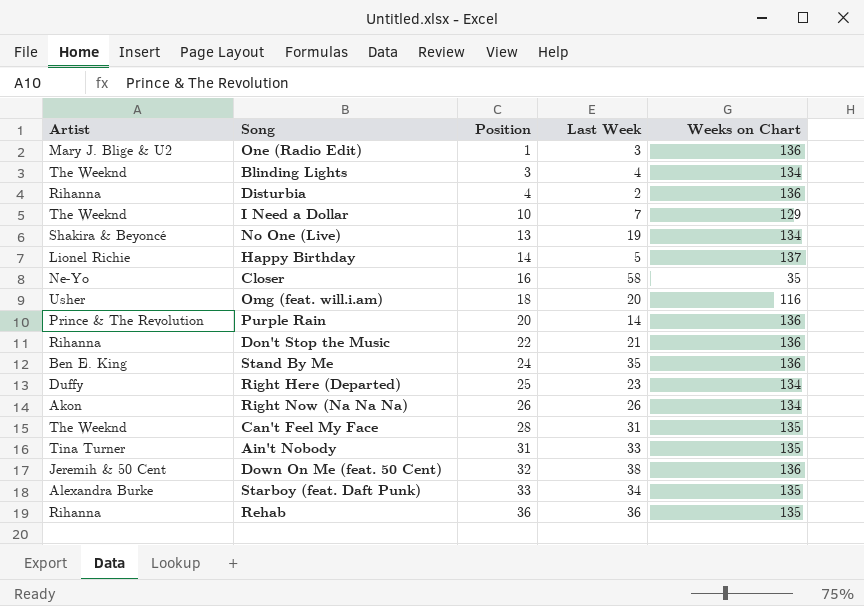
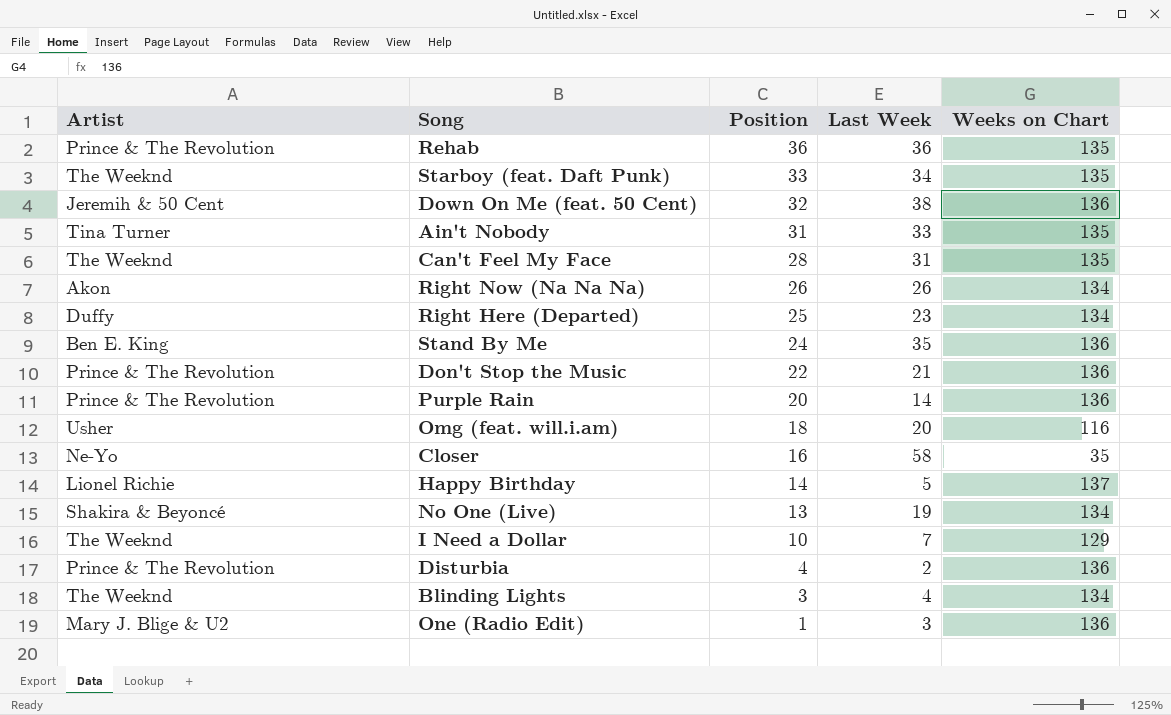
row order: Position ascending -> Position descending
Rehab | Artist: Rihanna -> Prince & The Revolution
Starboy (feat. Daft Punk) | Artist: Alexandra Burke -> The Weeknd
Don't Stop the Music | Artist: Rihanna -> Prince & The Revolution
Disturbia | Artist: Rihanna -> Prince & The Revolution

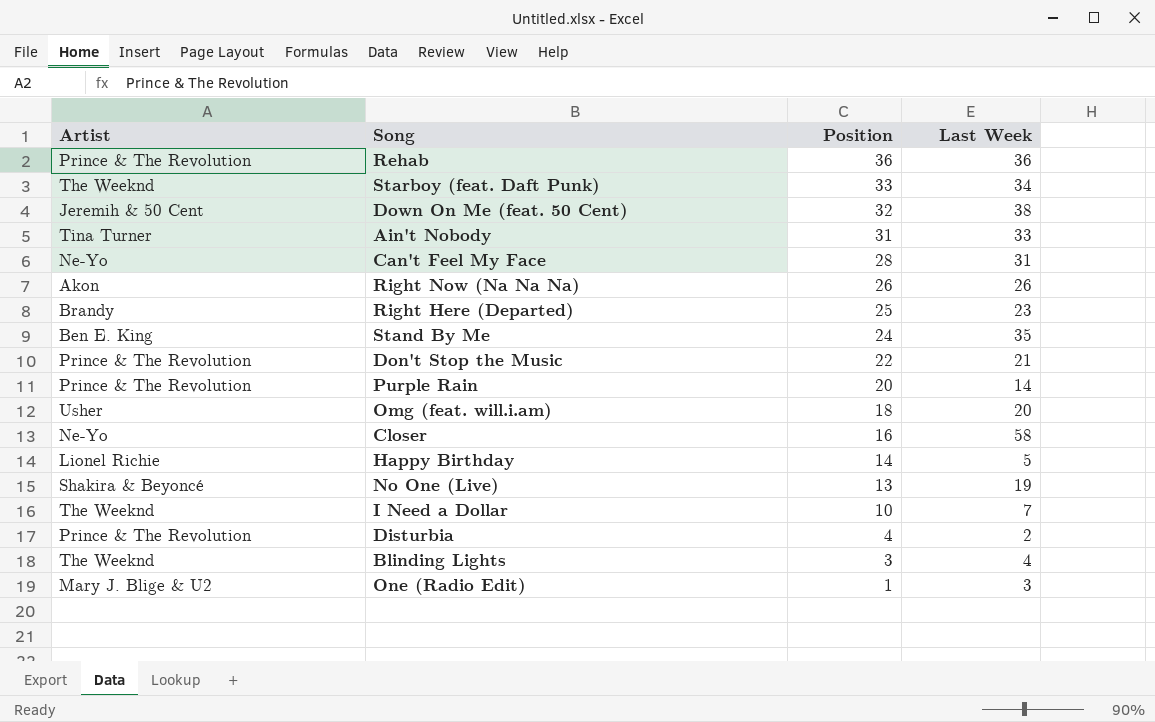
column Weeks on Chart | position: 5 -> none
Can't Feel My Face | Artist: The Weeknd -> Ne-Yo
Right Here (Departed) | Artist: Duffy -> Brandy

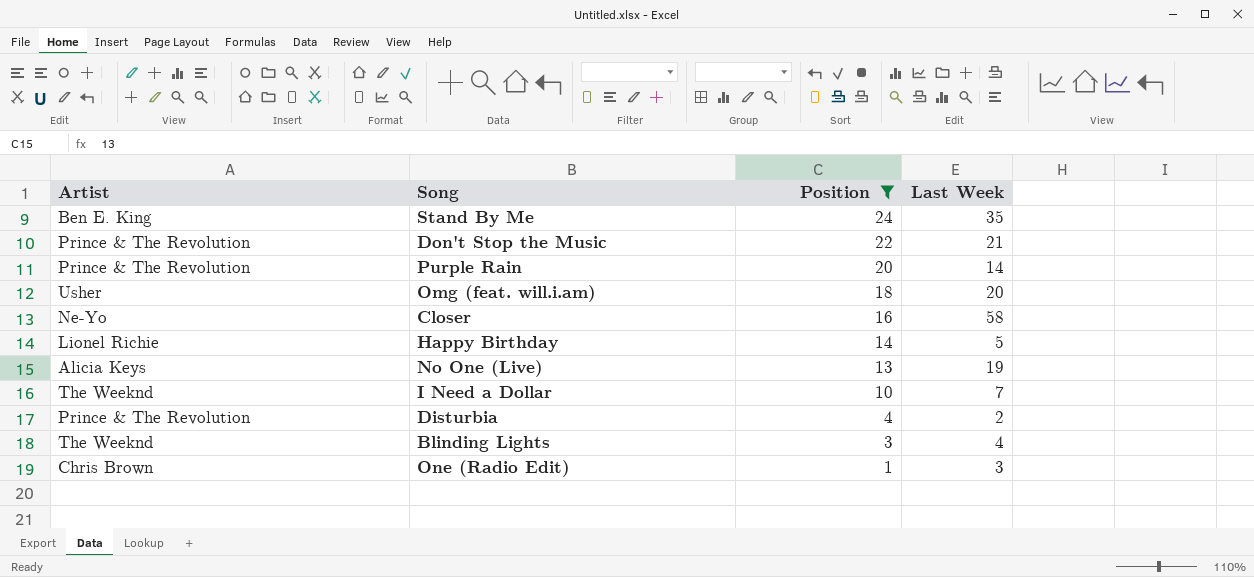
filter: none -> Position <= 24
No One (Live) | Artist: Shakira & Beyoncé -> Alicia Keys
One (Radio Edit) | Artist: Mary J. Blige & U2 -> Chris Brown

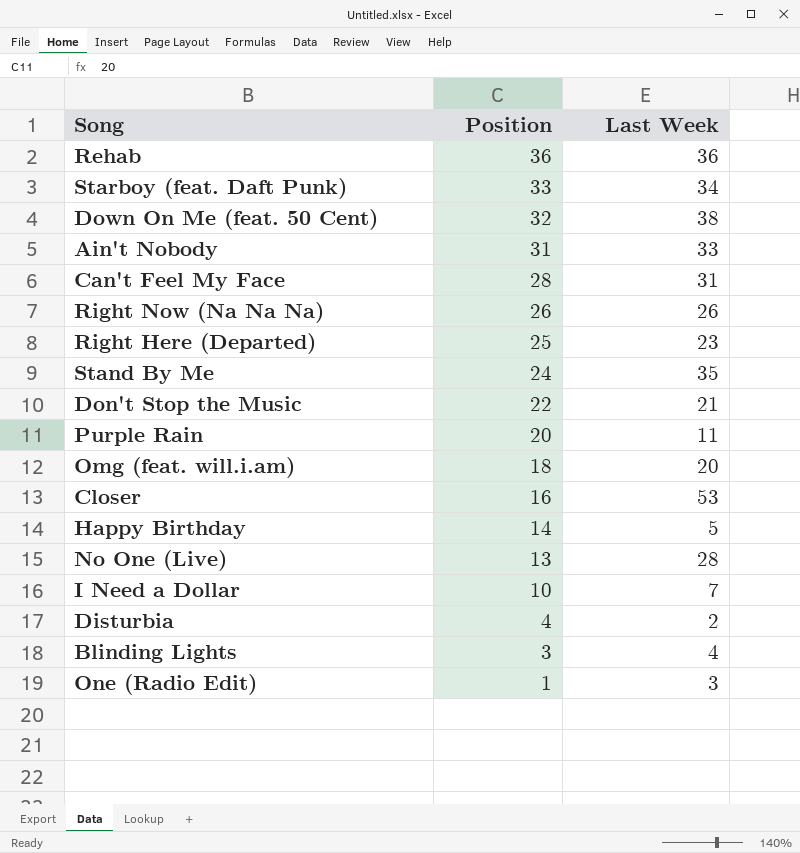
filter: Position <= 24 -> none
column Artist | position: 1 -> none
Purple Rain | Last Week: 14 -> 11
Closer | Last Week: 58 -> 53
No One (Live) | Last Week: 19 -> 28

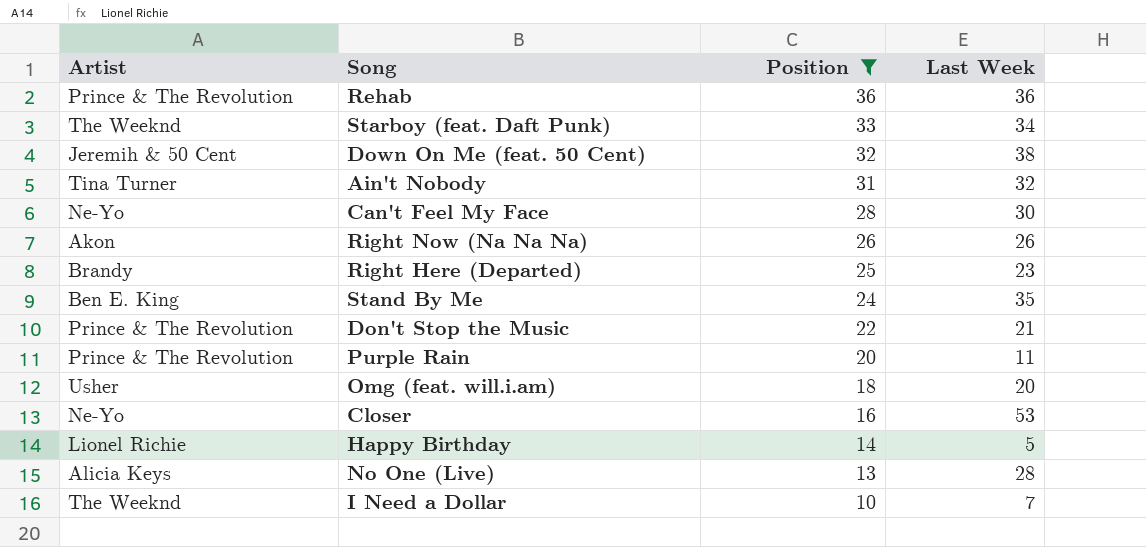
filter: none -> Position >= 10
column Artist | position: none -> 1
Ain't Nobody | Last Week: 33 -> 32
Can't Feel My Face | Last Week: 31 -> 30

